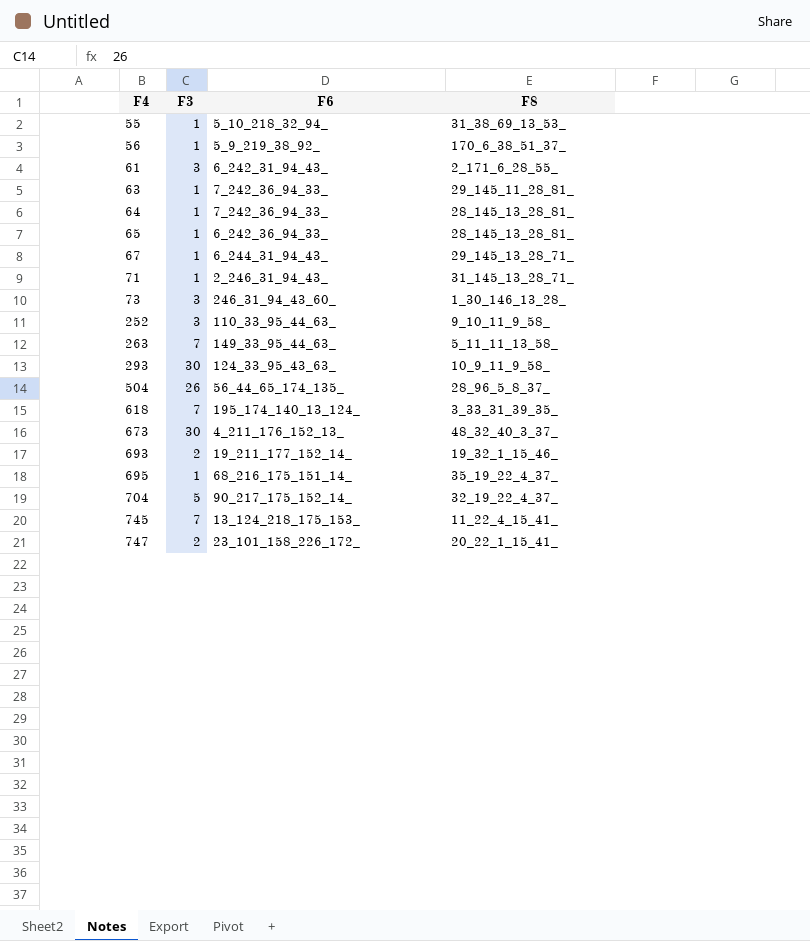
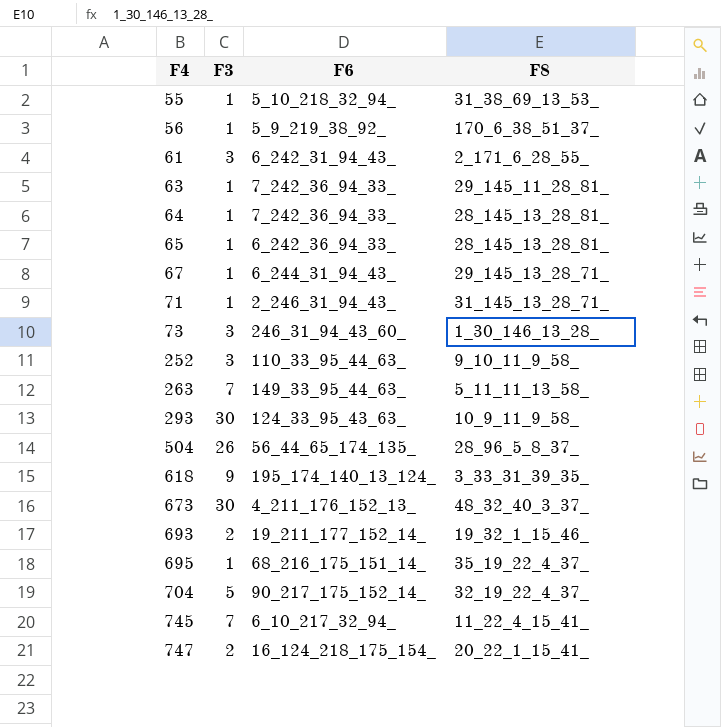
618 | F3: 7 -> 9
745 | F6: 13_124_218_175_153_ -> 6_10_217_32_94_
747 | F6: 23_101_158_226_172_ -> 16_124_218_175_154_

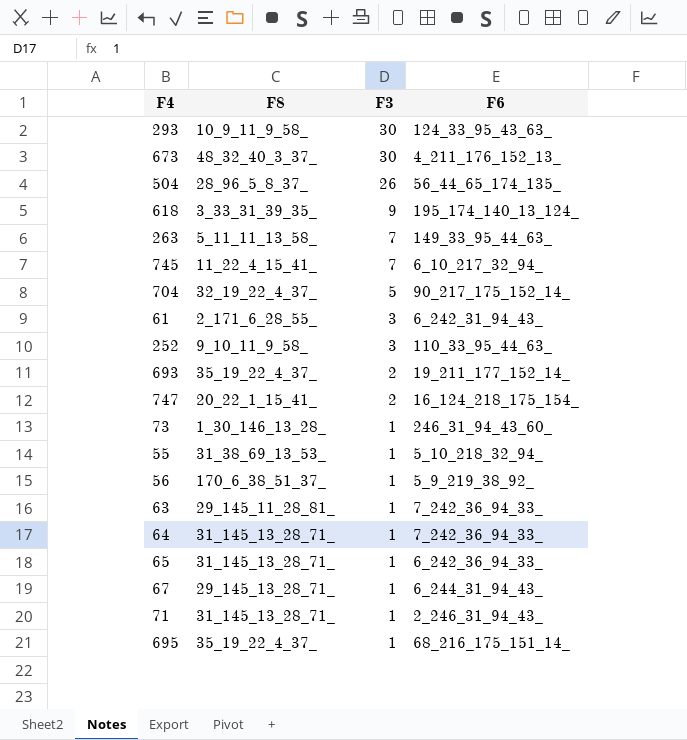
row order: F4 ascending -> F3 descending
column F8 | position: 4 -> 2
693 | F8: 19_32_1_15_46_ -> 35_19_22_4_37_
73 | F3: 3 -> 1
64 | F8: 28_145_13_28_81_ -> 31_145_13_28_71_
65 | F8: 28_145_13_28_81_ -> 31_145_13_28_71_

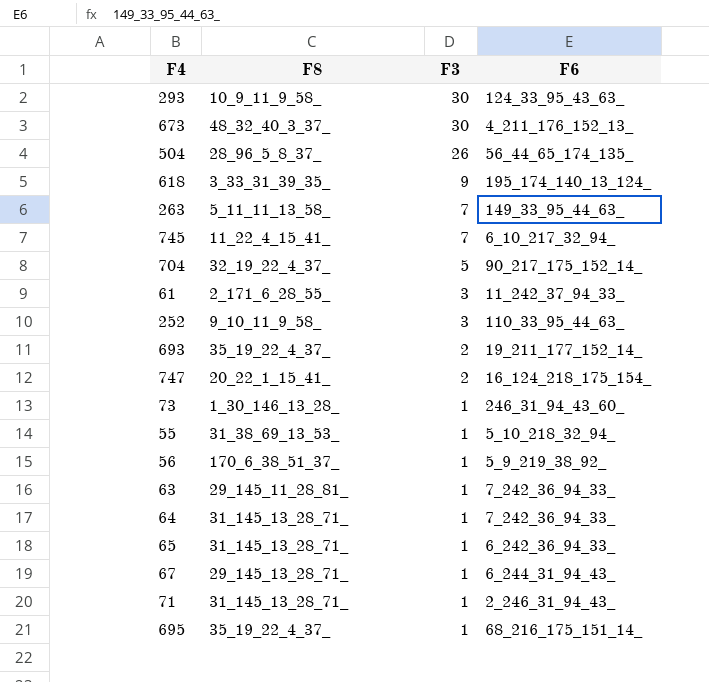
61 | F6: 6_242_31_94_43_ -> 11_242_37_94_33_

